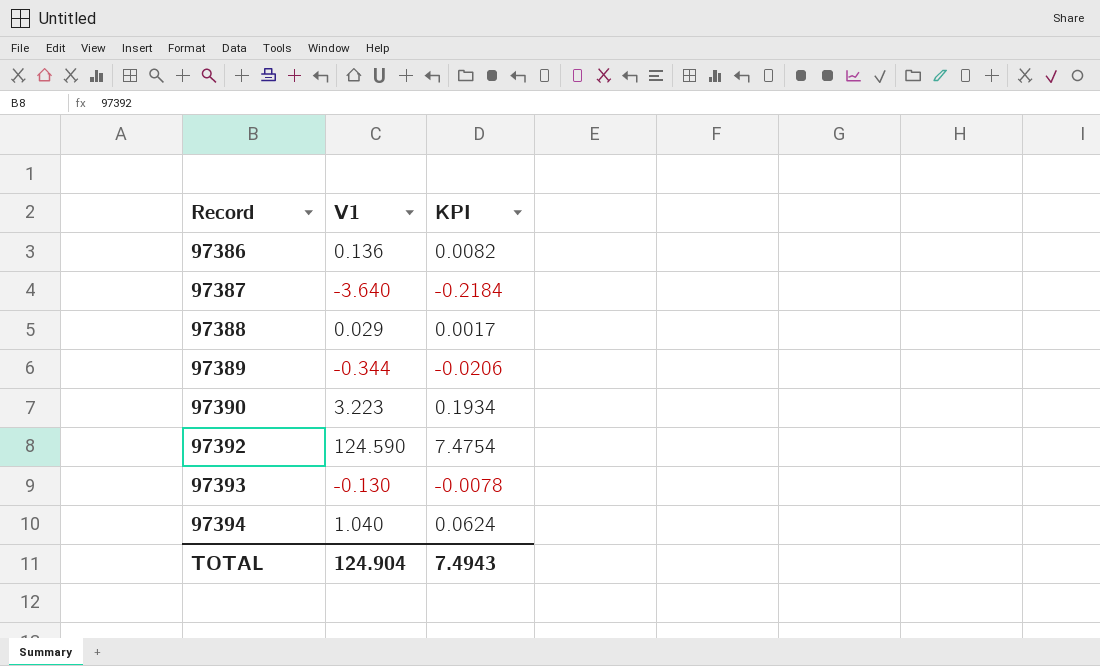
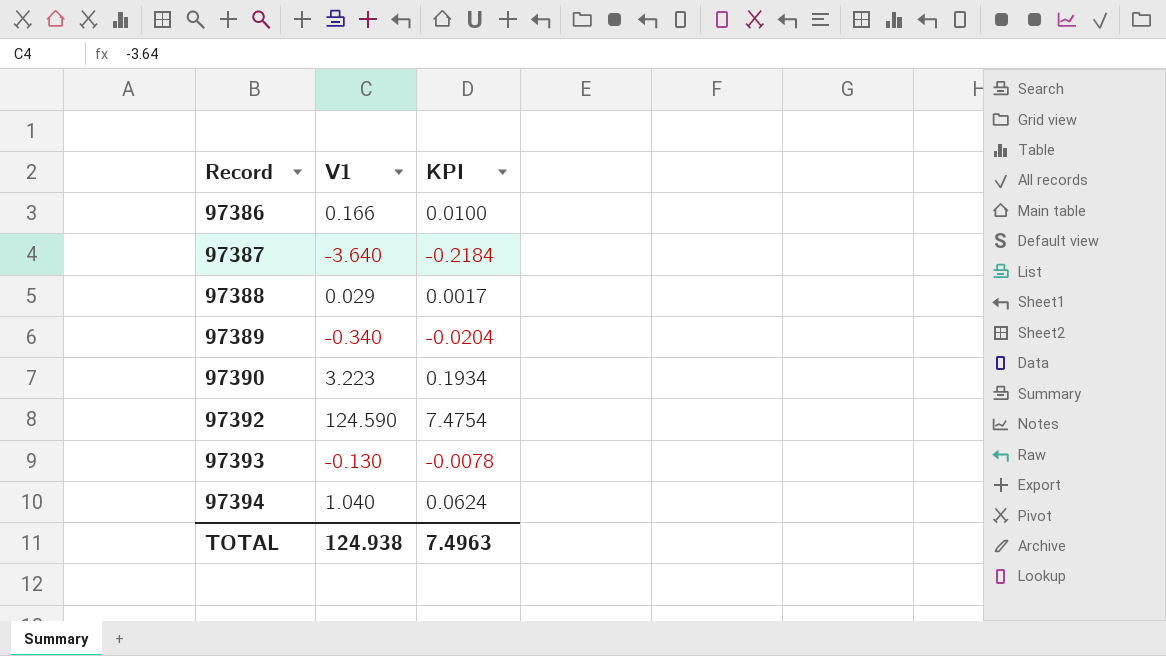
97386 | V1: 0.136 -> 0.166
97386 | KPI: 0.0082 -> 0.0100
97389 | V1: -0.344 -> -0.340
97389 | KPI: -0.0206 -> -0.0204
TOTAL | V1: 124.904 -> 124.938
TOTAL | KPI: 7.4943 -> 7.4963

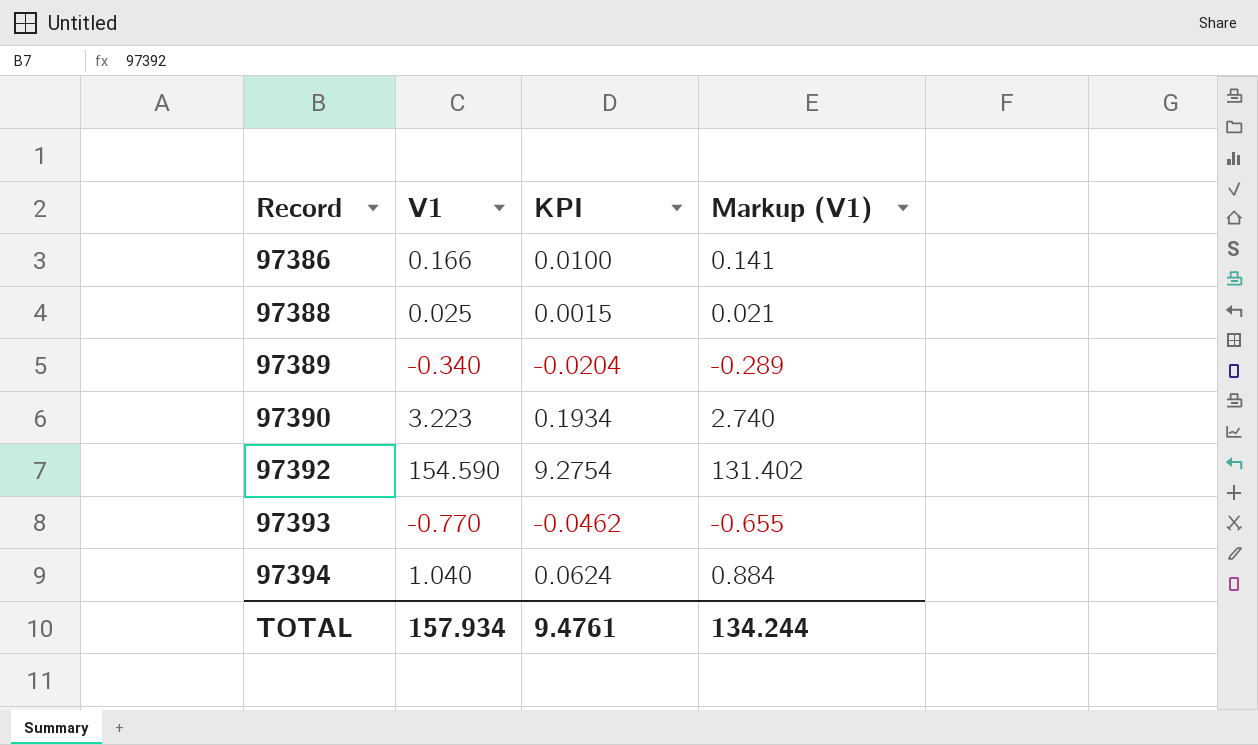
column Markup (V1) | formula: none -> [V1] * 0.85
row 97387: -3.640 | -0.2184 -> none
97388 | V1: 0.029 -> 0.025
97388 | KPI: 0.0017 -> 0.0015
97392 | V1: 124.590 -> 154.590
97392 | KPI: 7.4754 -> 9.2754
97393 | V1: -0.130 -> -0.770
97393 | KPI: -0.0078 -> -0.0462
TOTAL | V1: 124.938 -> 157.934
TOTAL | KPI: 7.4963 -> 9.4761

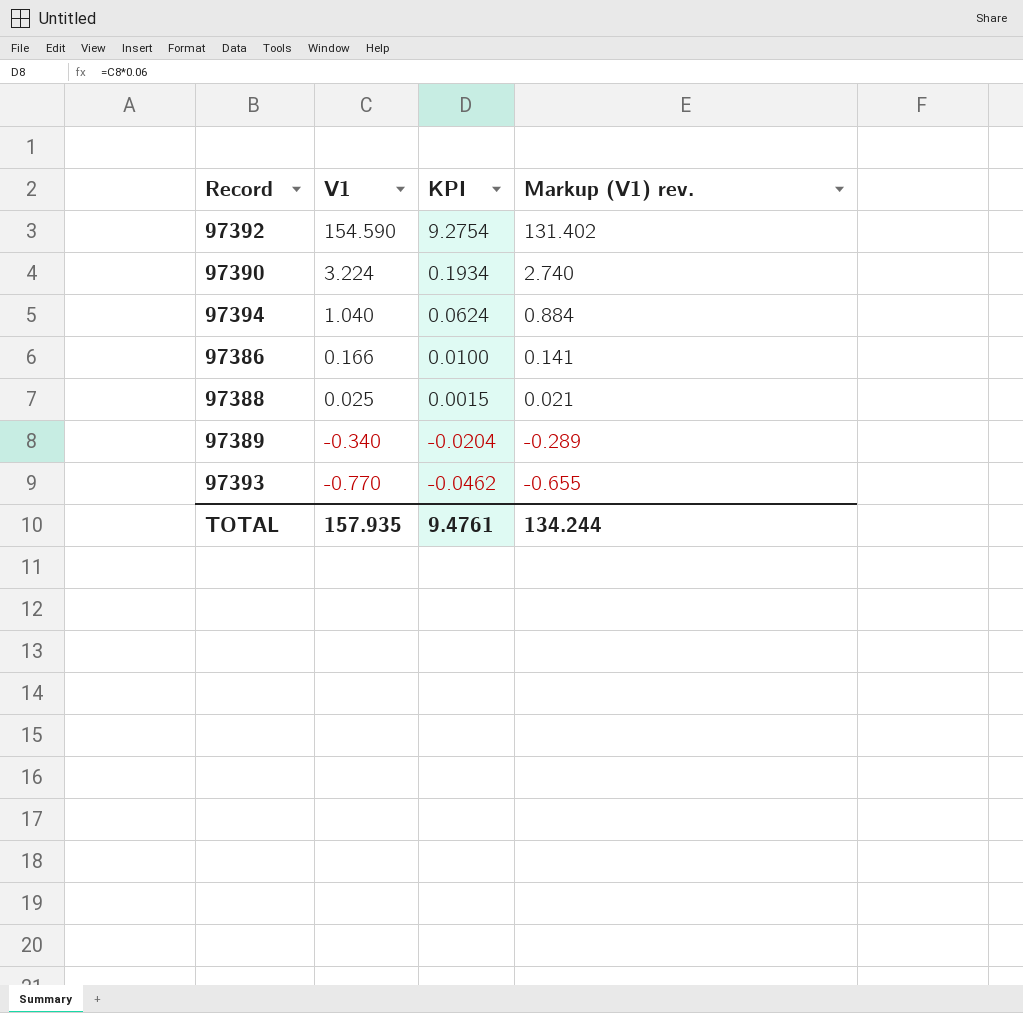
row order: Record ascending -> V1 descending
column name: Markup (V1) -> Markup (V1) rev.
97390 | V1: 3.223 -> 3.224
TOTAL | V1: 157.934 -> 157.935

